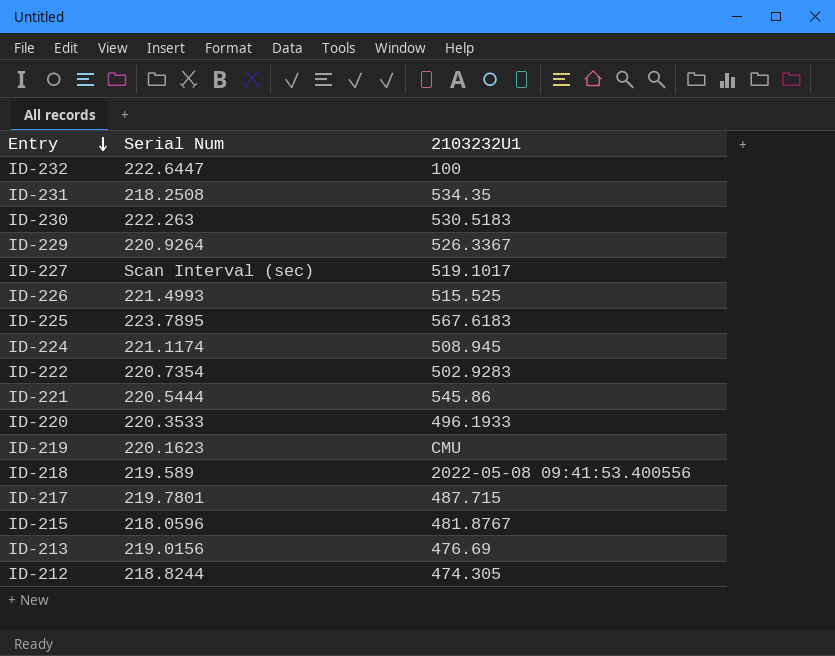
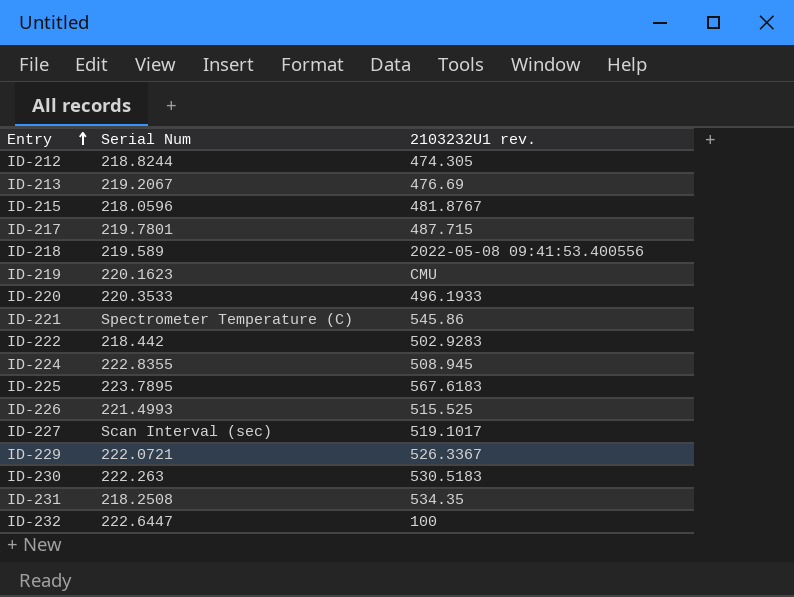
row order: Entry descending -> Entry ascending
column name: 2103232U1 -> 2103232U1 rev.
ID-213 | Serial Num: 219.0156 -> 219.2067
ID-221 | Serial Num: 220.5444 -> Spectrometer Temperature (C)
ID-222 | Serial Num: 220.7354 -> 218.442
ID-224 | Serial Num: 221.1174 -> 222.8355
ID-229 | Serial Num: 220.9264 -> 222.0721

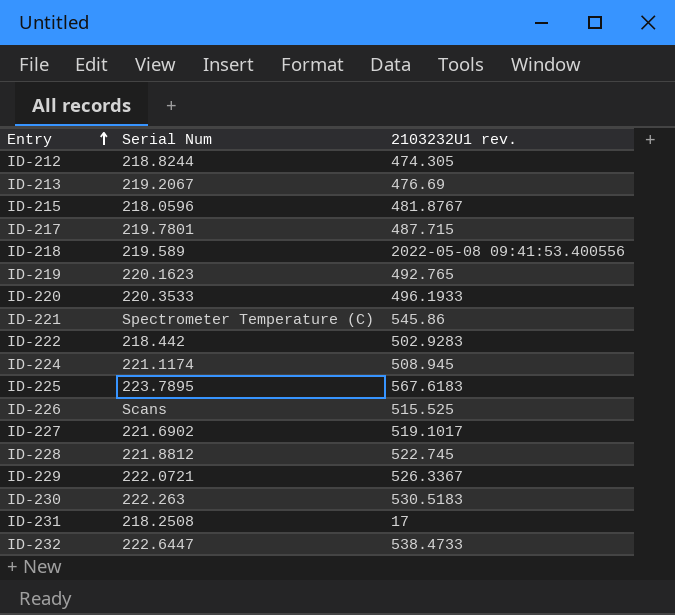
ID-219 | 2103232U1 rev.: CMU -> 492.765
ID-224 | Serial Num: 222.8355 -> 221.1174
ID-226 | Serial Num: 221.4993 -> Scans
ID-227 | Serial Num: Scan Interval (sec) -> 221.6902
row ID-228: none -> 221.8812 | 522.745
ID-231 | 2103232U1 rev.: 534.35 -> 17
ID-232 | 2103232U1 rev.: 100 -> 538.4733

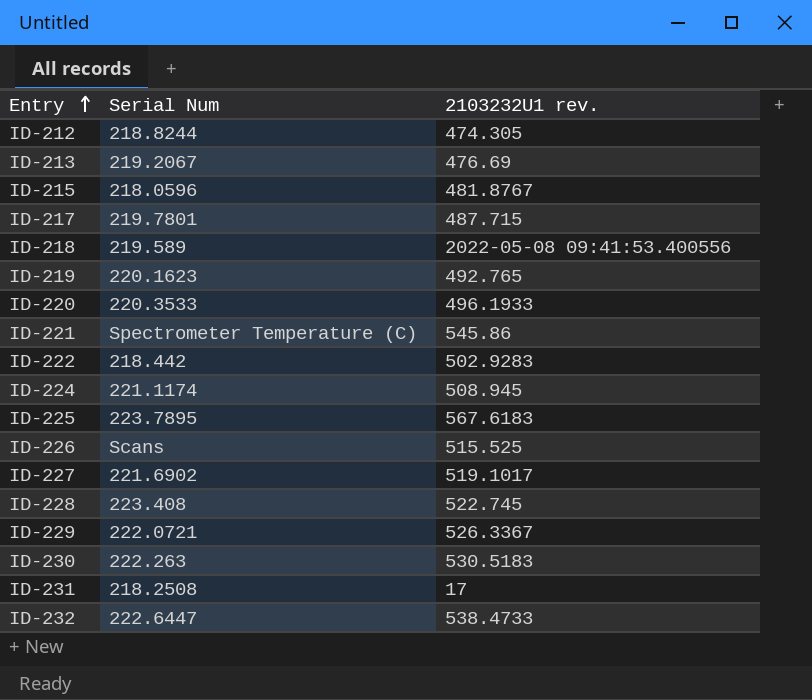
ID-228 | Serial Num: 221.8812 -> 223.408

